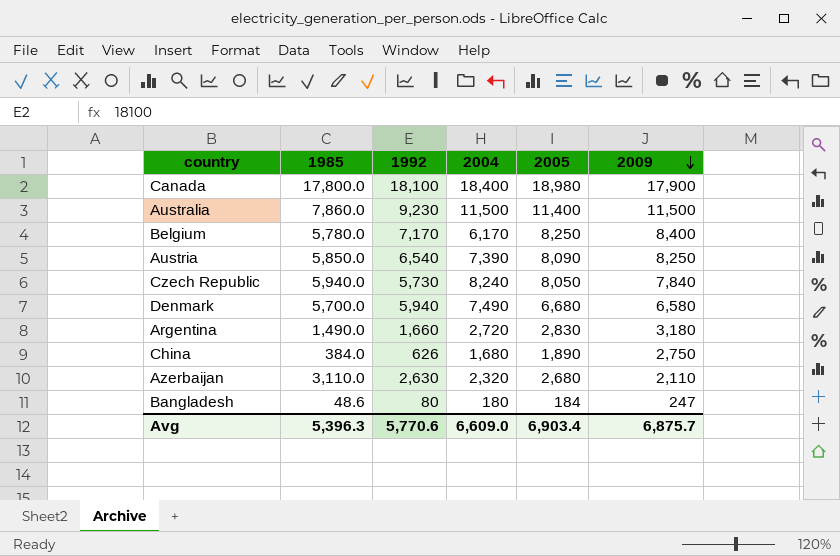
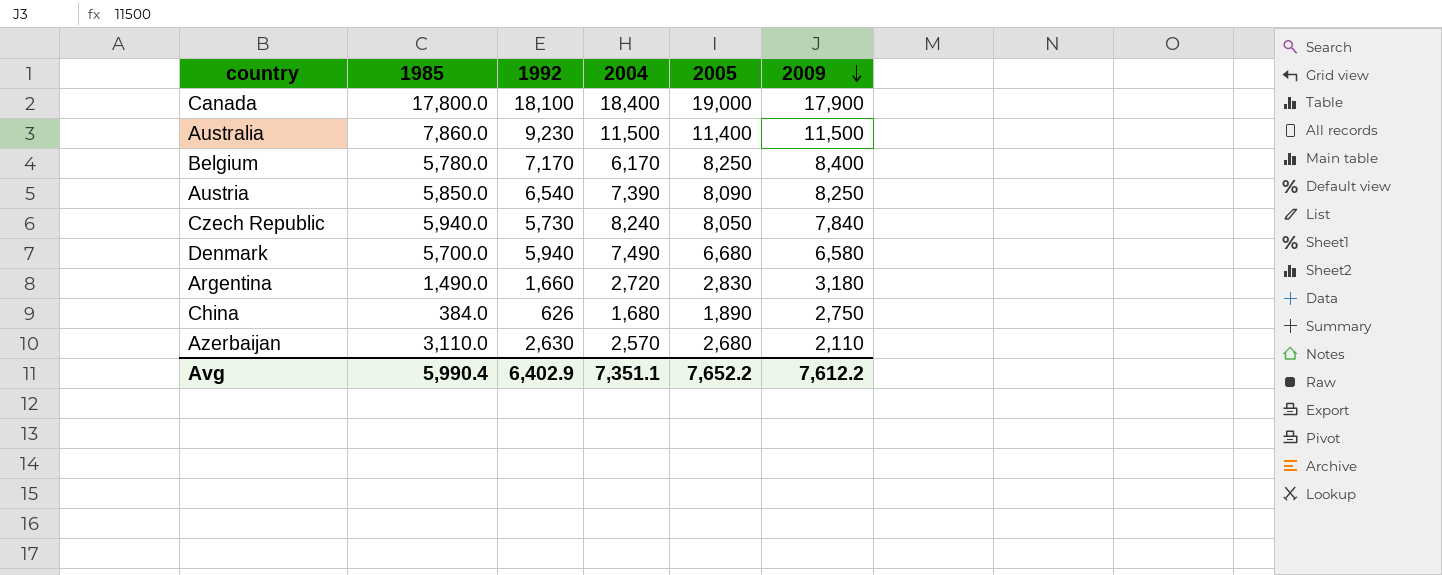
row Bangladesh: 48.6 | 80 | 180 | 184 | 247 -> none
Canada | 2005: 18,980 -> 19,000
Azerbaijan | 2004: 2,320 -> 2,570
Avg | 1985: 5,396.3 -> 5,990.4
Avg | 1992: 5,770.6 -> 6,402.9
Avg | 2004: 6,609.0 -> 7,351.1
Avg | 2005: 6,903.4 -> 7,652.2
Avg | 2009: 6,875.7 -> 7,612.2

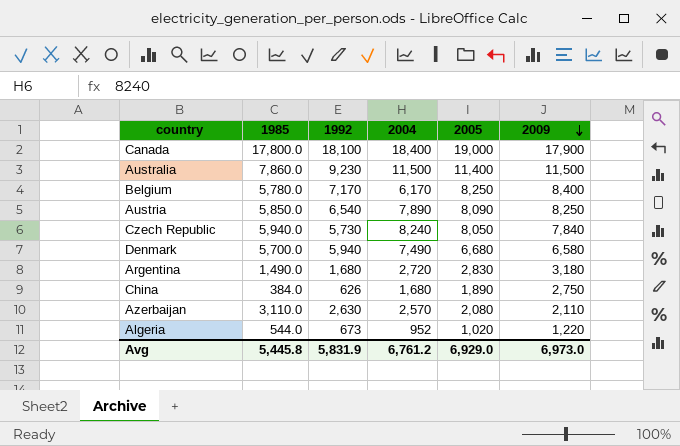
Austria | 2004: 7,390 -> 7,890
Argentina | 1992: 1,660 -> 1,680
Azerbaijan | 2005: 2,680 -> 2,080
row Algeria: none -> 544.0 | 673 | 952 | 1,020 | 1,220
Avg | 1985: 5,990.4 -> 5,445.8
Avg | 1992: 6,402.9 -> 5,831.9
Avg | 2004: 7,351.1 -> 6,761.2
Avg | 2005: 7,652.2 -> 6,929.0
Avg | 2009: 7,612.2 -> 6,973.0

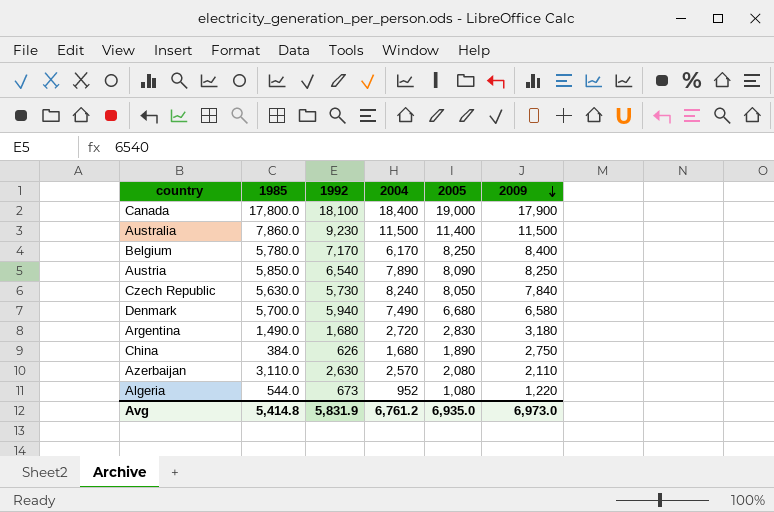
Czech Republic | 1985: 5,940.0 -> 5,630.0
Algeria | 2005: 1,020 -> 1,080
Avg | 1985: 5,445.8 -> 5,414.8
Avg | 2005: 6,929.0 -> 6,935.0

